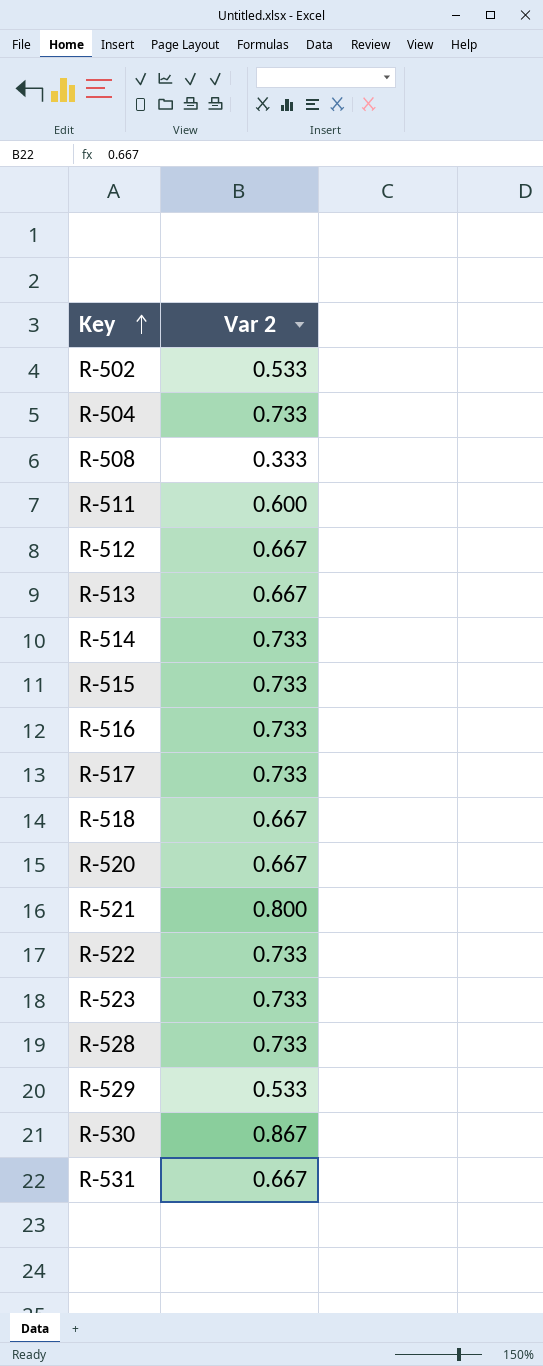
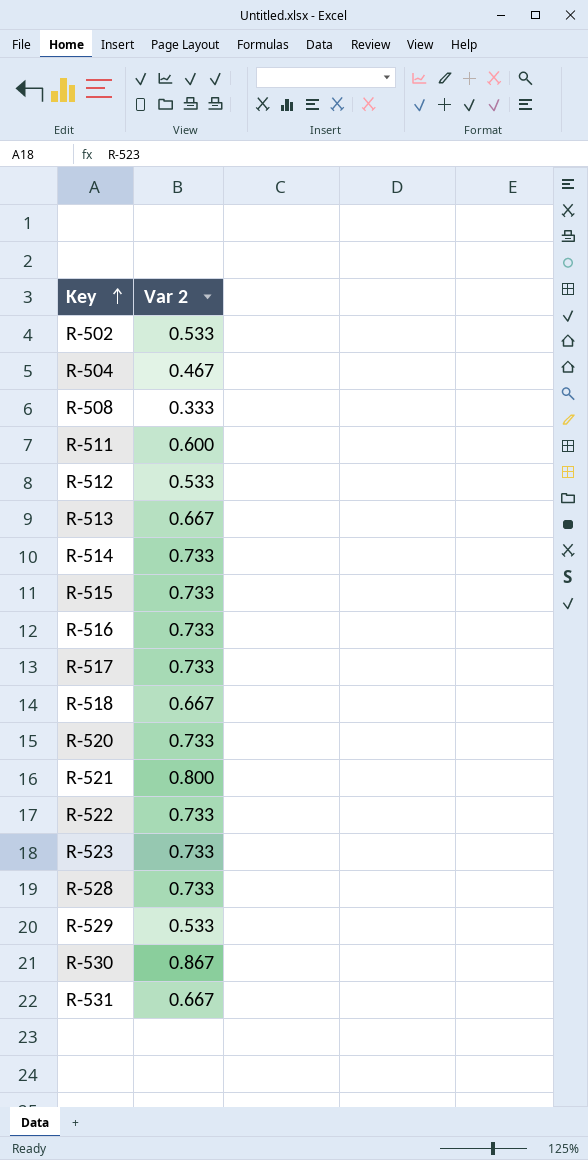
R-504 | Var 2: 0.733 -> 0.467
R-512 | Var 2: 0.667 -> 0.533
R-520 | Var 2: 0.667 -> 0.733

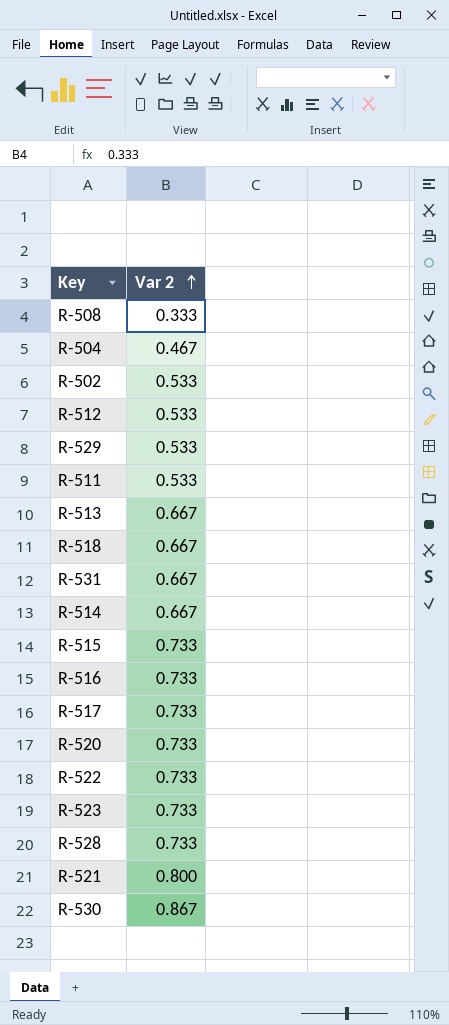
row order: Key ascending -> Var 2 ascending
R-511 | Var 2: 0.600 -> 0.533
R-514 | Var 2: 0.733 -> 0.667

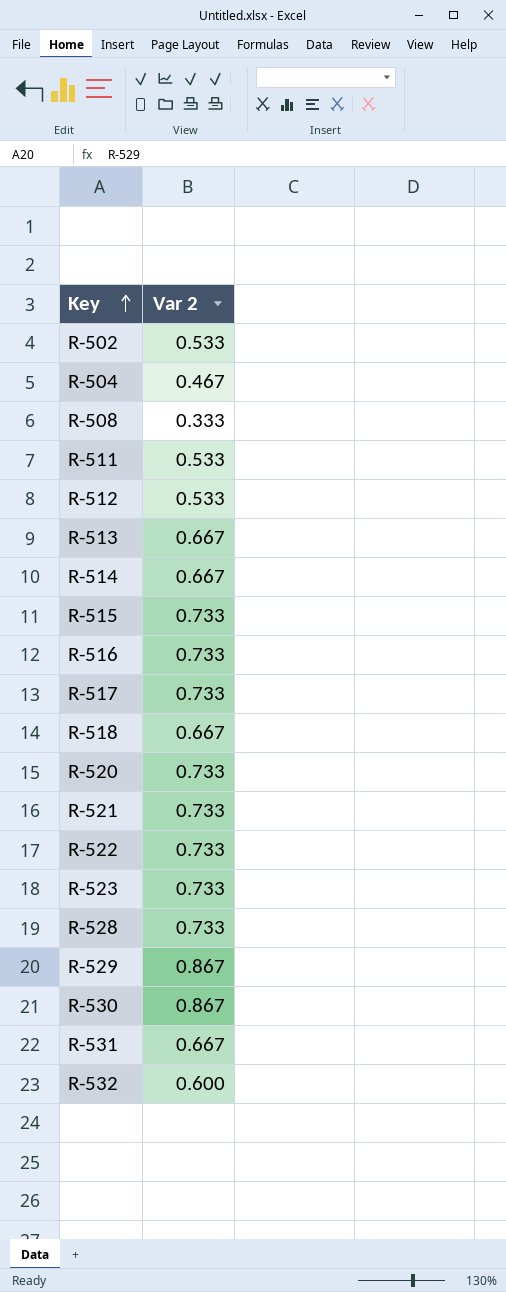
row order: Var 2 ascending -> Key ascending
R-521 | Var 2: 0.800 -> 0.733
R-529 | Var 2: 0.533 -> 0.867
row R-532: none -> 0.600

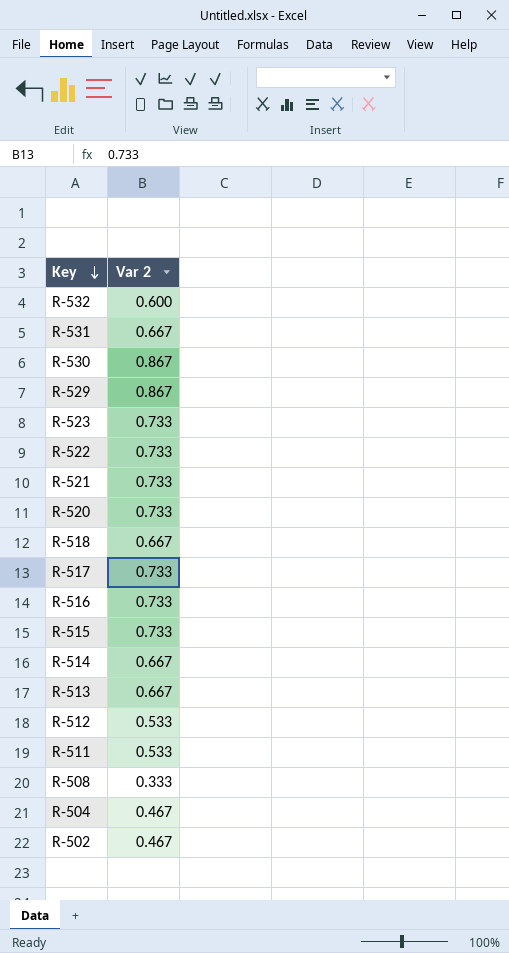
row order: Key ascending -> Key descending
row R-528: 0.733 -> none
R-502 | Var 2: 0.533 -> 0.467

